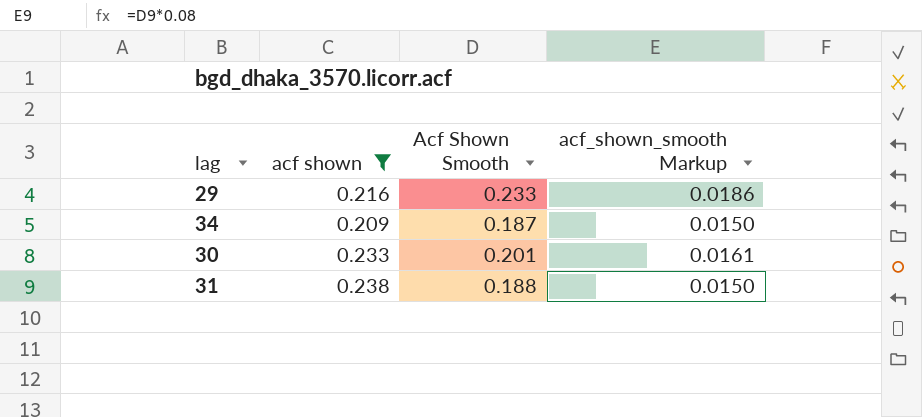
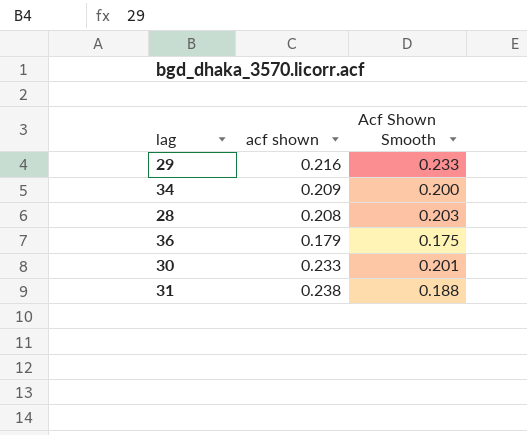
filter: acf shown >= 0.209 -> none
column acf_shown_smooth Markup | formula: [Acf Shown Smooth] * 0.08 -> none
34 | Acf Shown Smooth: 0.187 -> 0.200

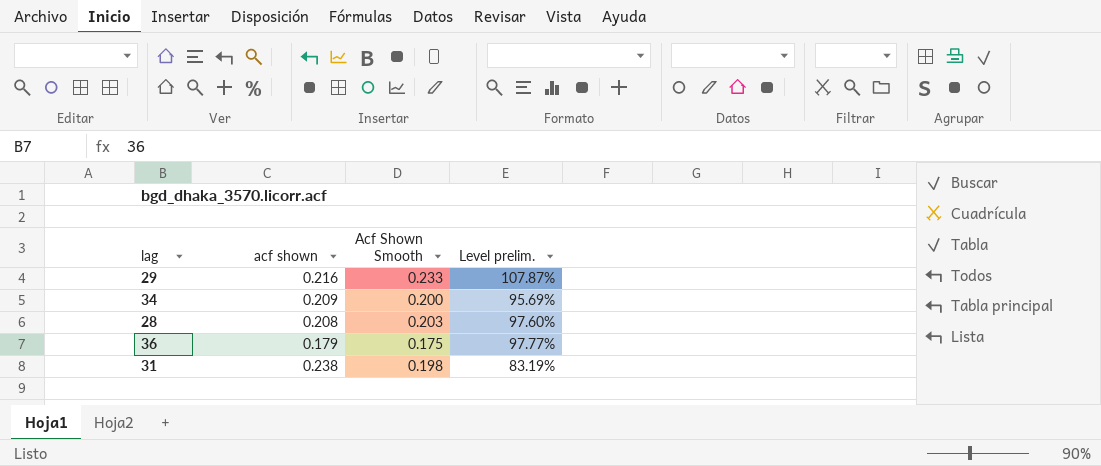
column Level prelim. | formula: none -> [Acf Shown Smooth] / [acf shown]
row 30: 0.233 | 0.201 -> none
31 | Acf Shown Smooth: 0.188 -> 0.198

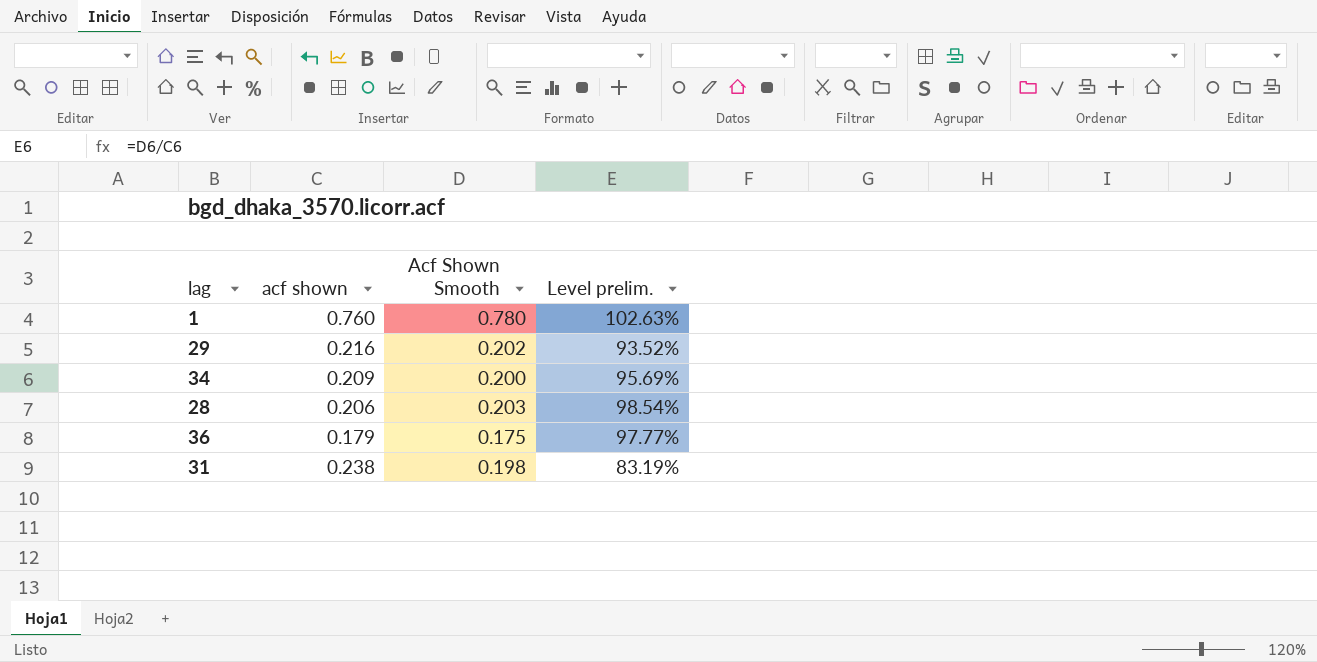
row 1: none -> 0.760 | 0.780 | 102.63%
29 | Acf Shown Smooth: 0.233 -> 0.202
29 | Level prelim.: 107.87% -> 93.52%
28 | acf shown: 0.208 -> 0.206
28 | Level prelim.: 97.60% -> 98.54%

